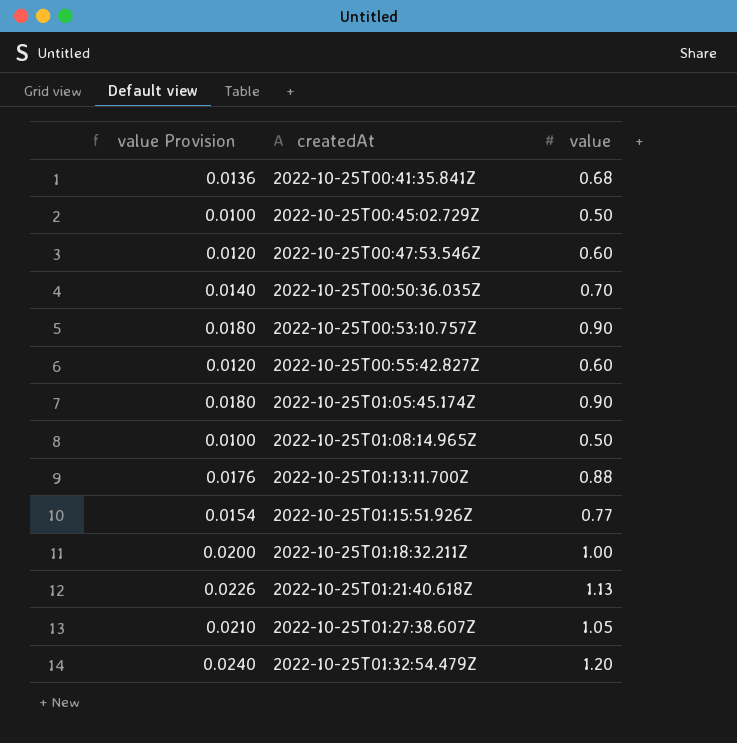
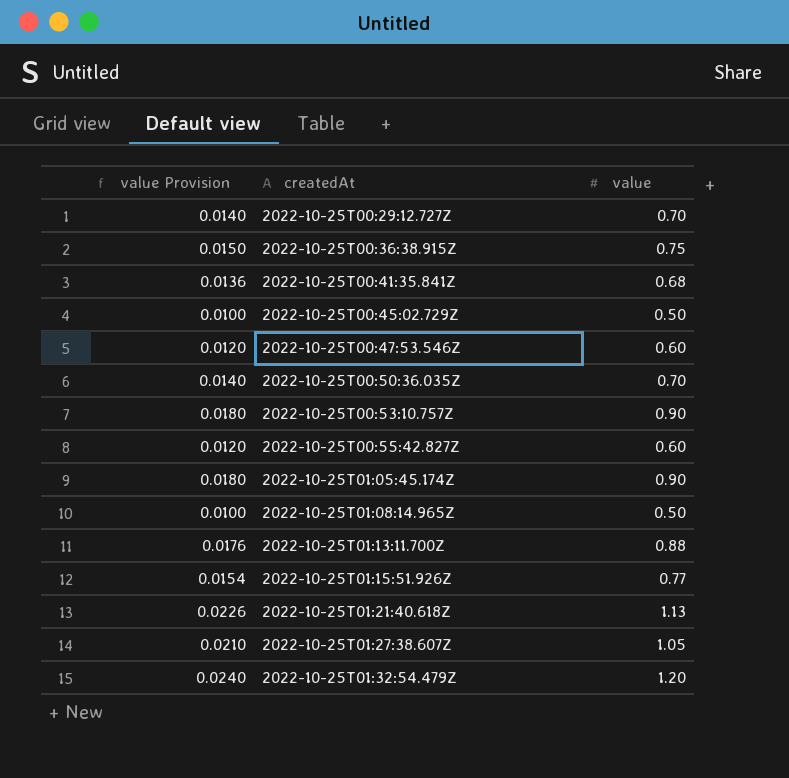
row 2022-10-25T01:18:32.211Z: 0.0200 | 1.00 -> none
row 2022-10-25T00:29:12.727Z: none -> 0.0140 | 0.70
row 2022-10-25T00:36:38.915Z: none -> 0.0150 | 0.75

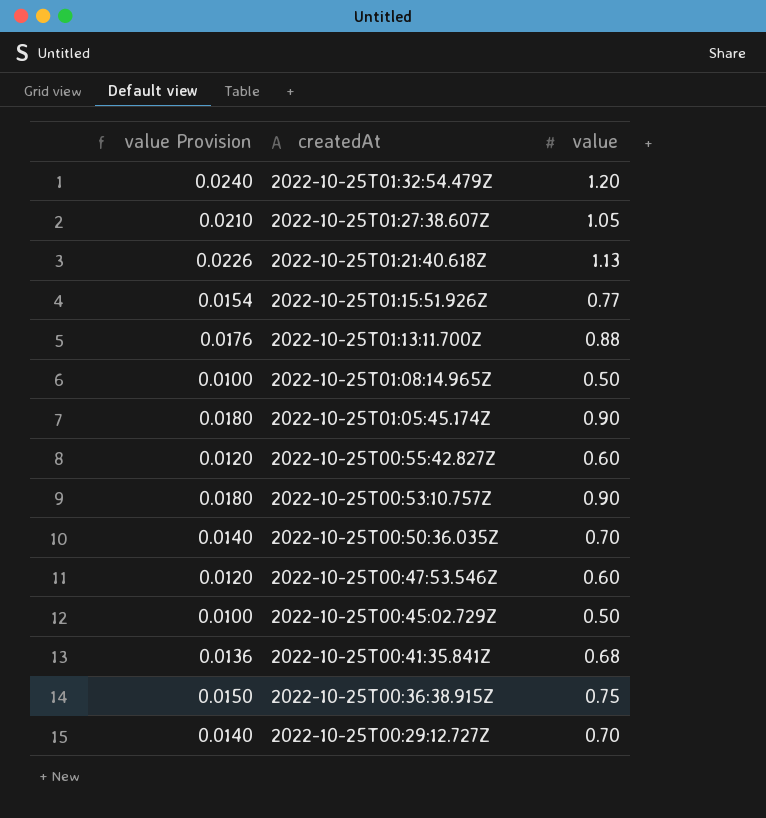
row order: createdAt ascending -> createdAt descending

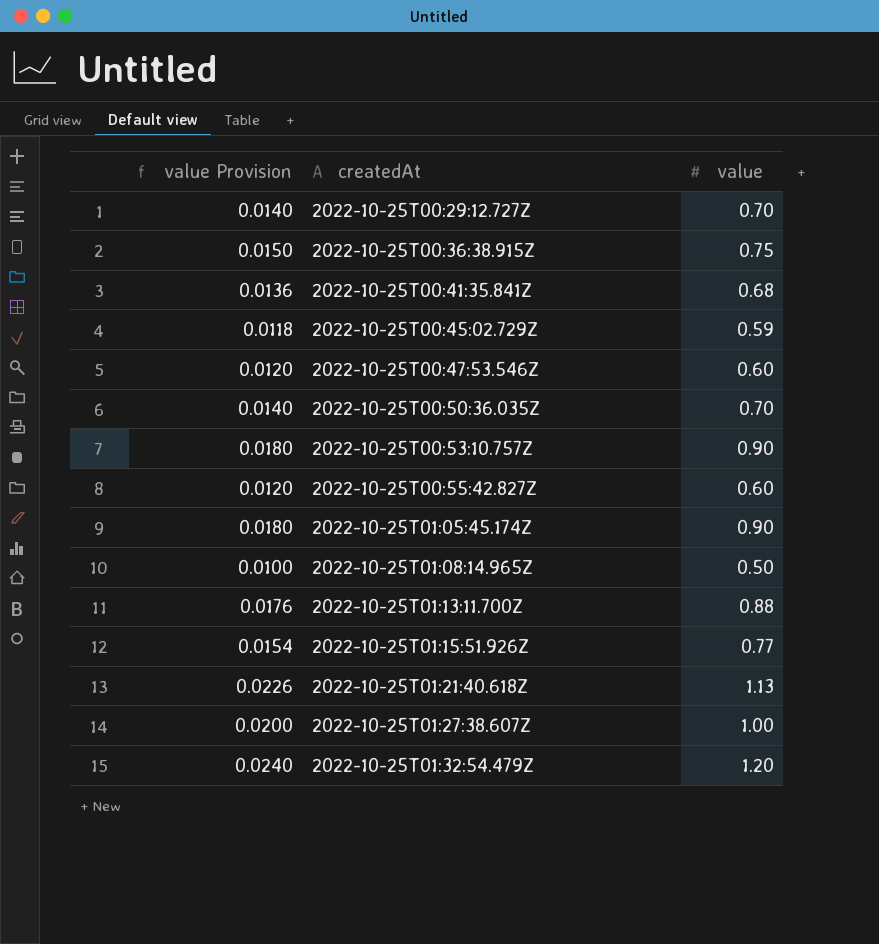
row order: createdAt descending -> createdAt ascending
2022-10-25T00:45:02.729Z | value Provision: 0.0100 -> 0.0118
2022-10-25T00:45:02.729Z | value: 0.50 -> 0.59
2022-10-25T01:27:38.607Z | value Provision: 0.0210 -> 0.0200
2022-10-25T01:27:38.607Z | value: 1.05 -> 1.00

